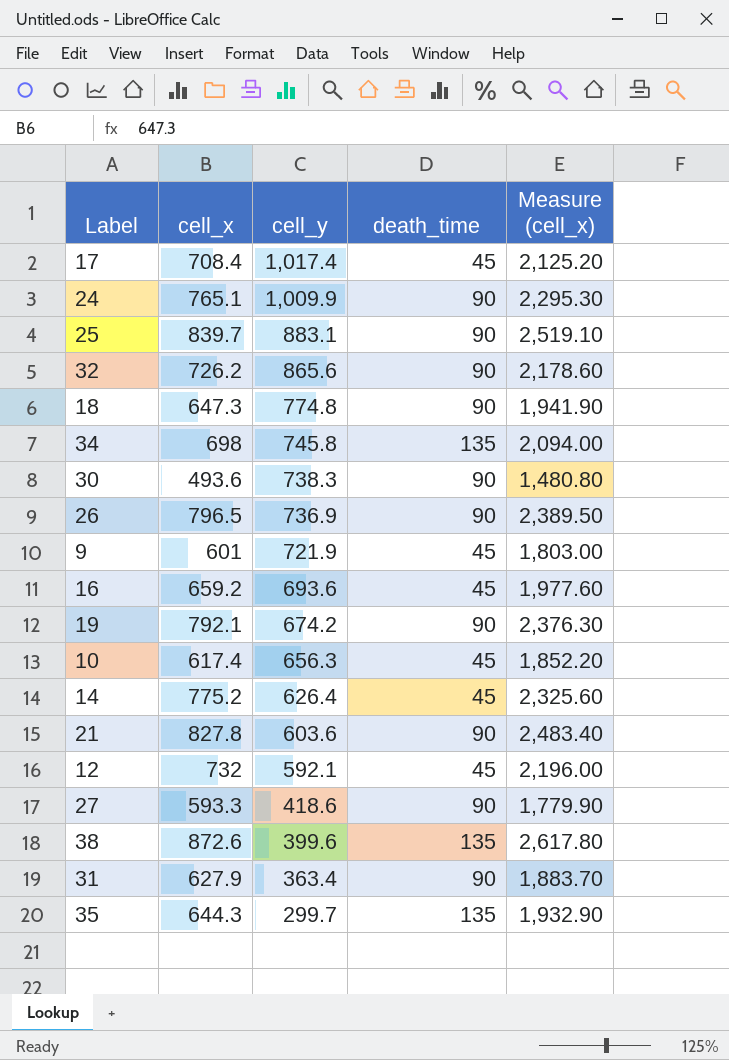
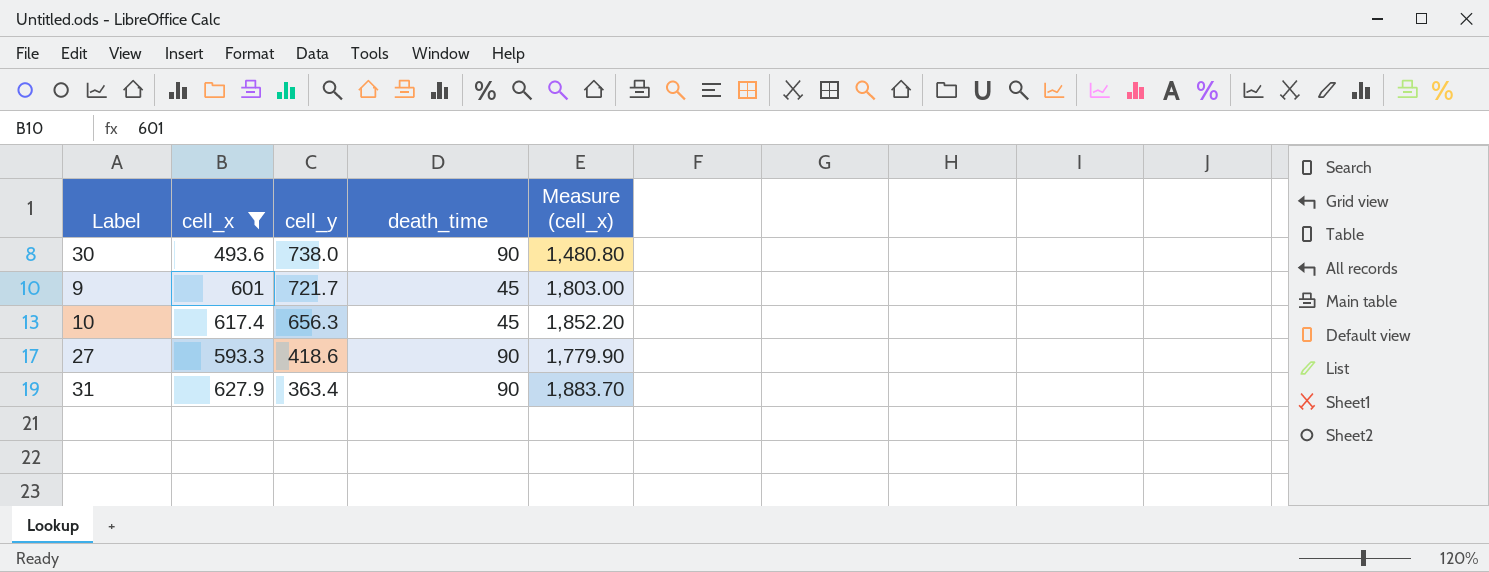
filter: none -> cell_x <= 627.9
30 | cell_y: 738.3 -> 738.0
9 | cell_y: 721.9 -> 721.7

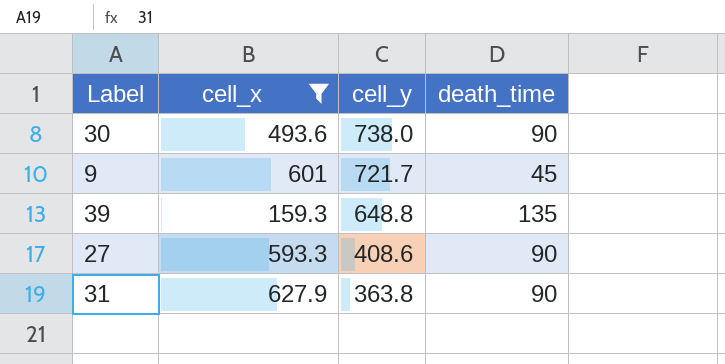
column Measure (cell_x) | formula: [cell_x] * 3 -> none
row 10: 617.4 | 656.3 | 45 | 1,852.20 -> none
row 39: none -> 159.3 | 648.8 | 135
27 | cell_y: 418.6 -> 408.6
31 | cell_y: 363.4 -> 363.8

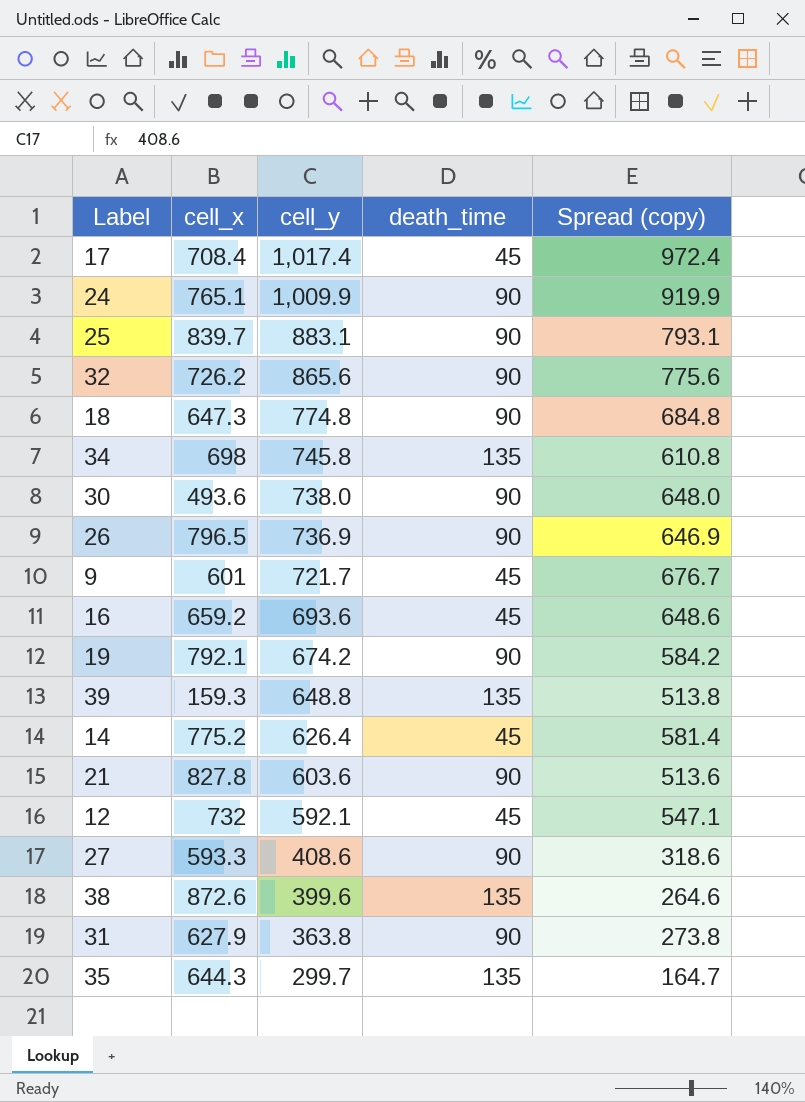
filter: cell_x <= 627.9 -> none
column Spread (copy) | formula: none -> [cell_y] - [death_time]

